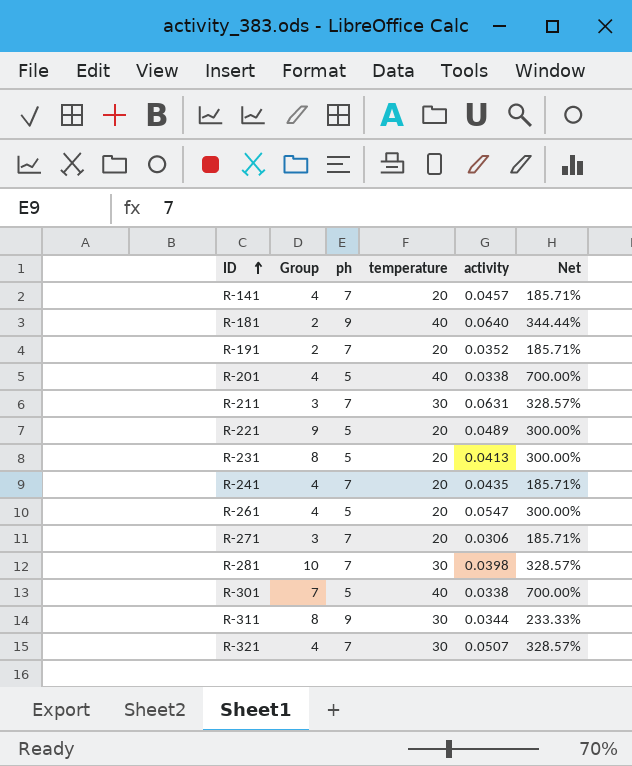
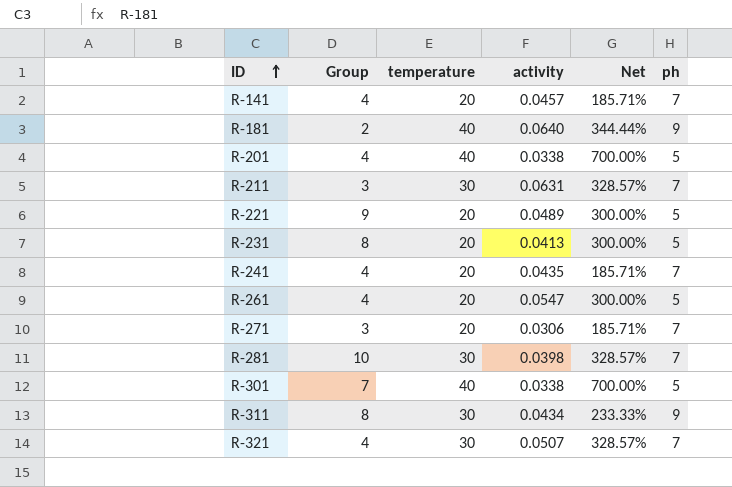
column ph | position: 3 -> 6
row R-191: 2 | 7 | 20 | 0.0352 | 185.71% -> none
R-311 | activity: 0.0344 -> 0.0434

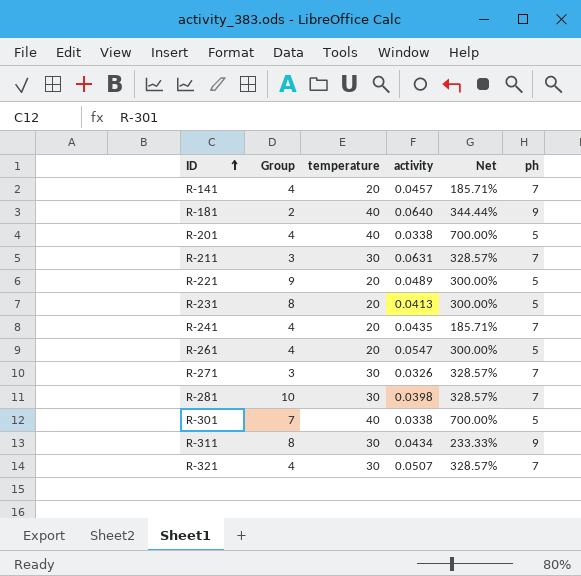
R-271 | temperature: 20 -> 30
R-271 | activity: 0.0306 -> 0.0326
R-271 | Net: 185.71% -> 328.57%

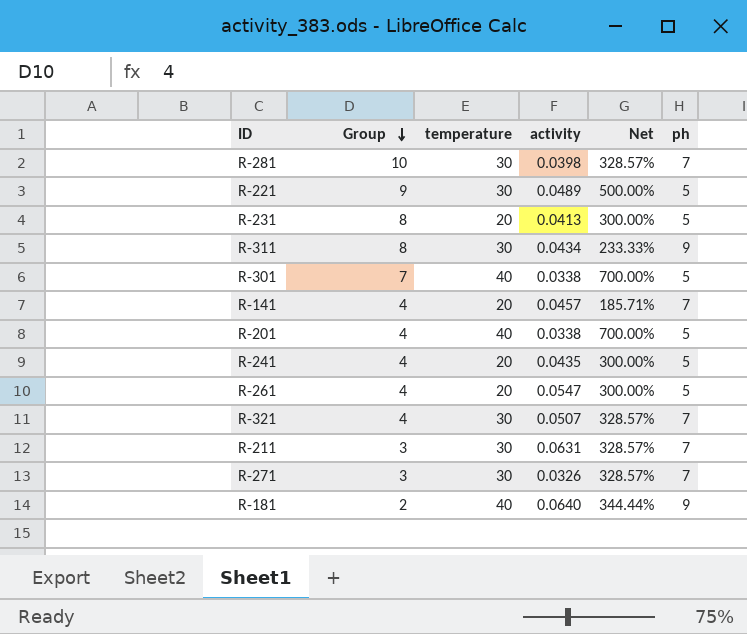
row order: ID ascending -> Group descending
R-221 | temperature: 20 -> 30
R-221 | Net: 300.00% -> 500.00%
R-241 | Net: 185.71% -> 300.00%
R-241 | ph: 7 -> 5

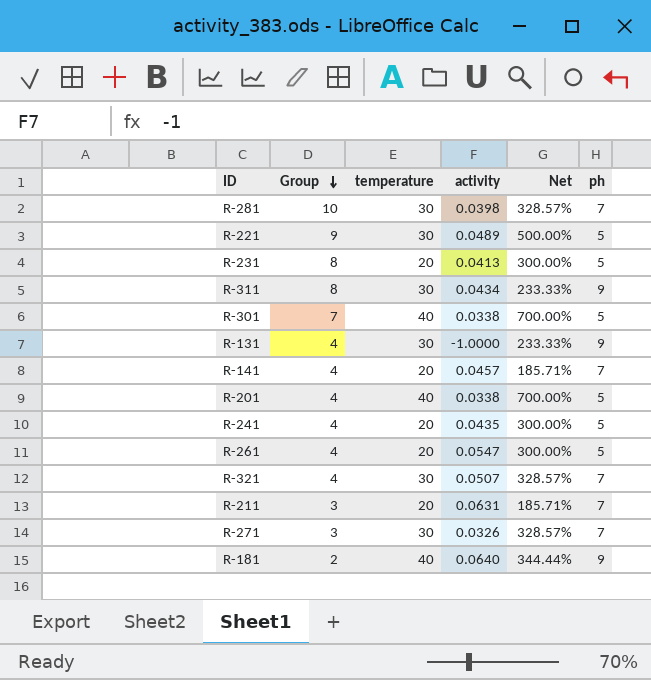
row R-131: none -> 4 | 30 | -1.0000 | 233.33% | 9
R-211 | temperature: 30 -> 20
R-211 | Net: 328.57% -> 185.71%

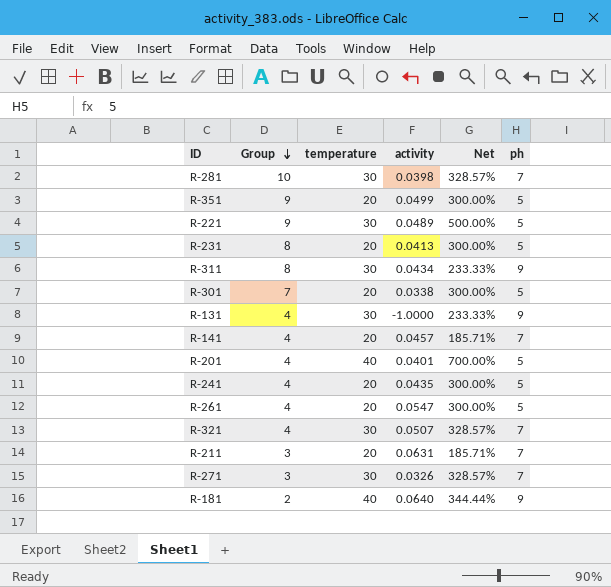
row R-351: none -> 9 | 20 | 0.0499 | 300.00% | 5
R-301 | temperature: 40 -> 20
R-301 | Net: 700.00% -> 300.00%
R-201 | activity: 0.0338 -> 0.0401

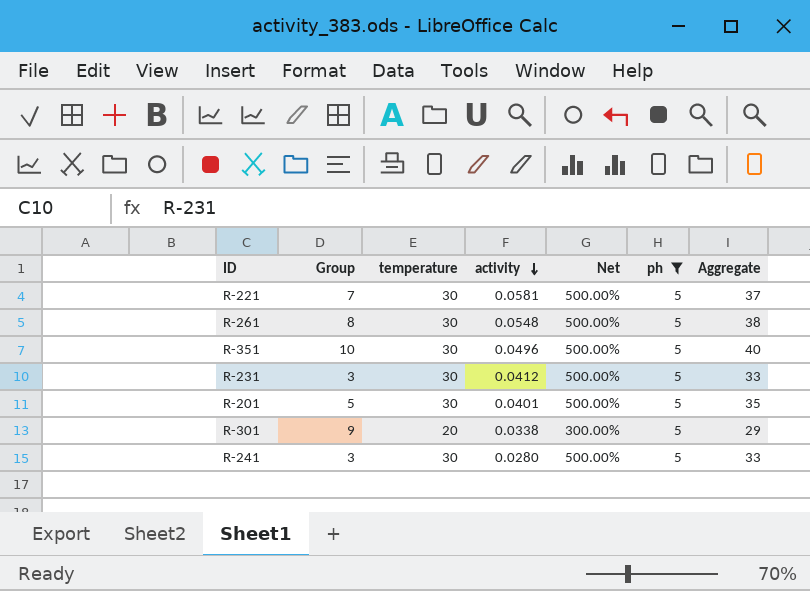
filter: none -> ph = 5
row order: Group descending -> activity descending
column Aggregate | formula: none -> [Group] + [temperature]
R-221 | Group: 9 -> 7
R-221 | activity: 0.0489 -> 0.0581
R-261 | Group: 4 -> 8
R-261 | temperature: 20 -> 30
R-261 | activity: 0.0547 -> 0.0548
R-261 | Net: 300.00% -> 500.00%
R-351 | Group: 9 -> 10
R-351 | temperature: 20 -> 30
R-351 | activity: 0.0499 -> 0.0496
R-351 | Net: 300.00% -> 500.00%
R-231 | Group: 8 -> 3
R-231 | temperature: 20 -> 30
R-231 | activity: 0.0413 -> 0.0412
R-231 | Net: 300.00% -> 500.00%
R-201 | Group: 4 -> 5
R-201 | temperature: 40 -> 30
R-201 | Net: 700.00% -> 500.00%
R-301 | Group: 7 -> 9
R-241 | Group: 4 -> 3
R-241 | temperature: 20 -> 30
R-241 | activity: 0.0435 -> 0.0280
R-241 | Net: 300.00% -> 500.00%

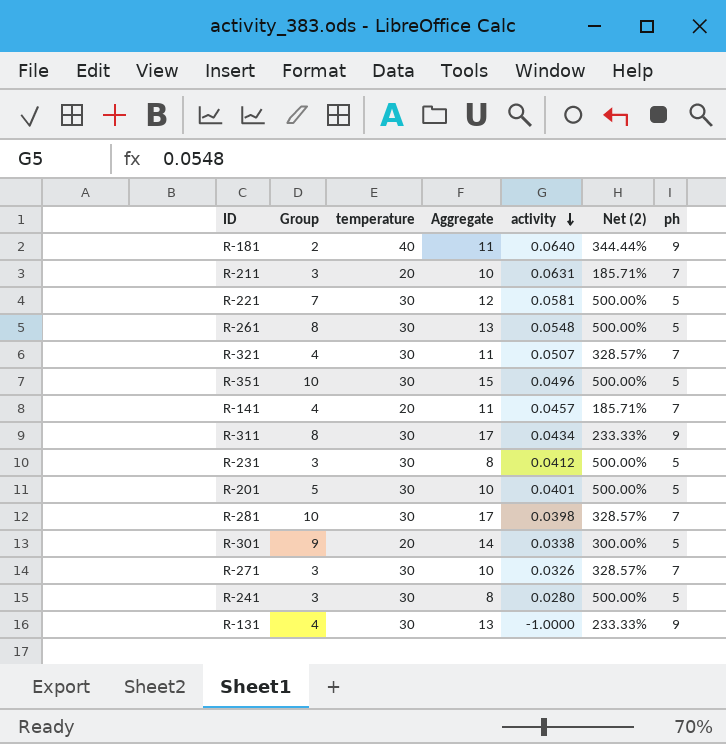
filter: ph = 5 -> none
column Aggregate | formula: [Group] + [temperature] -> [Group] + [ph]
column Aggregate | position: 7 -> 4
column name: Net -> Net (2)

